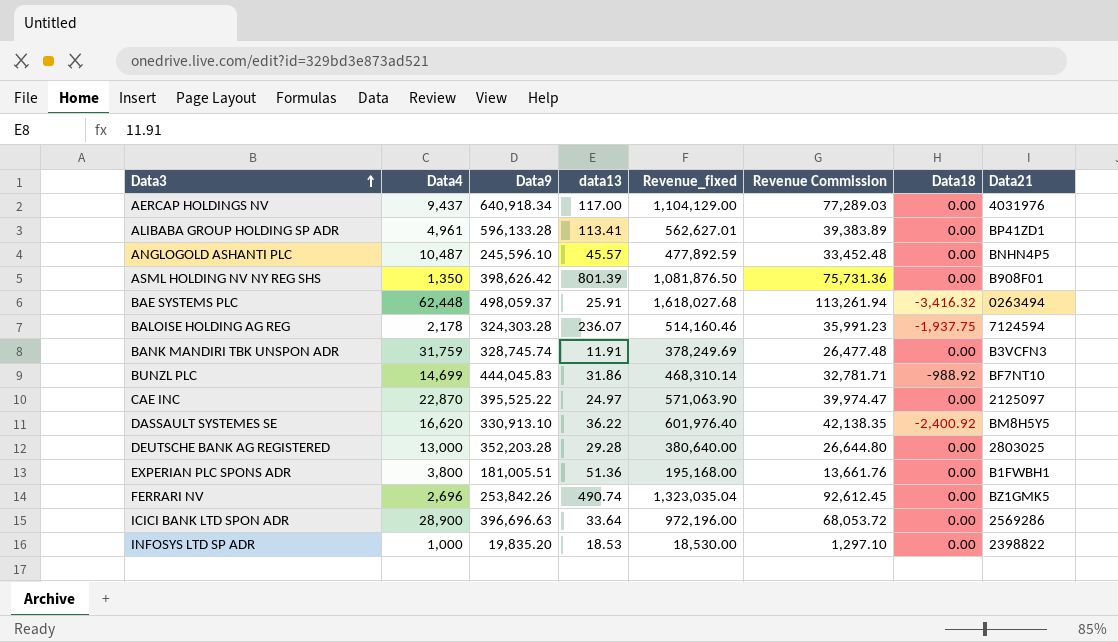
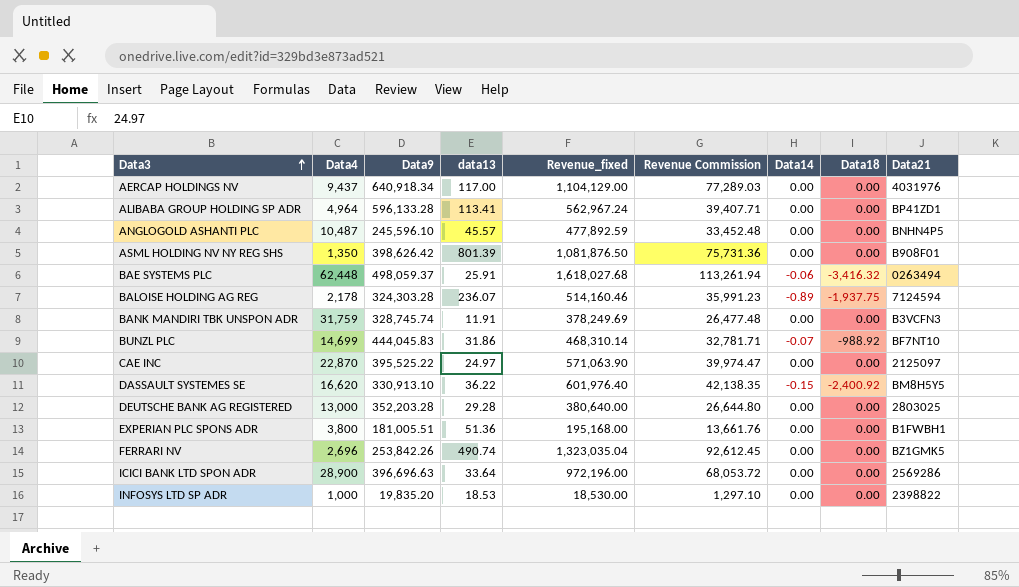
column Data14 | position: none -> 7
ALIBABA GROUP HOLDING SP ADR | Data4: 4,961 -> 4,964
ALIBABA GROUP HOLDING SP ADR | Revenue_fixed: 562,627.01 -> 562,967.24
ALIBABA GROUP HOLDING SP ADR | Revenue Commission: 39,383.89 -> 39,407.71

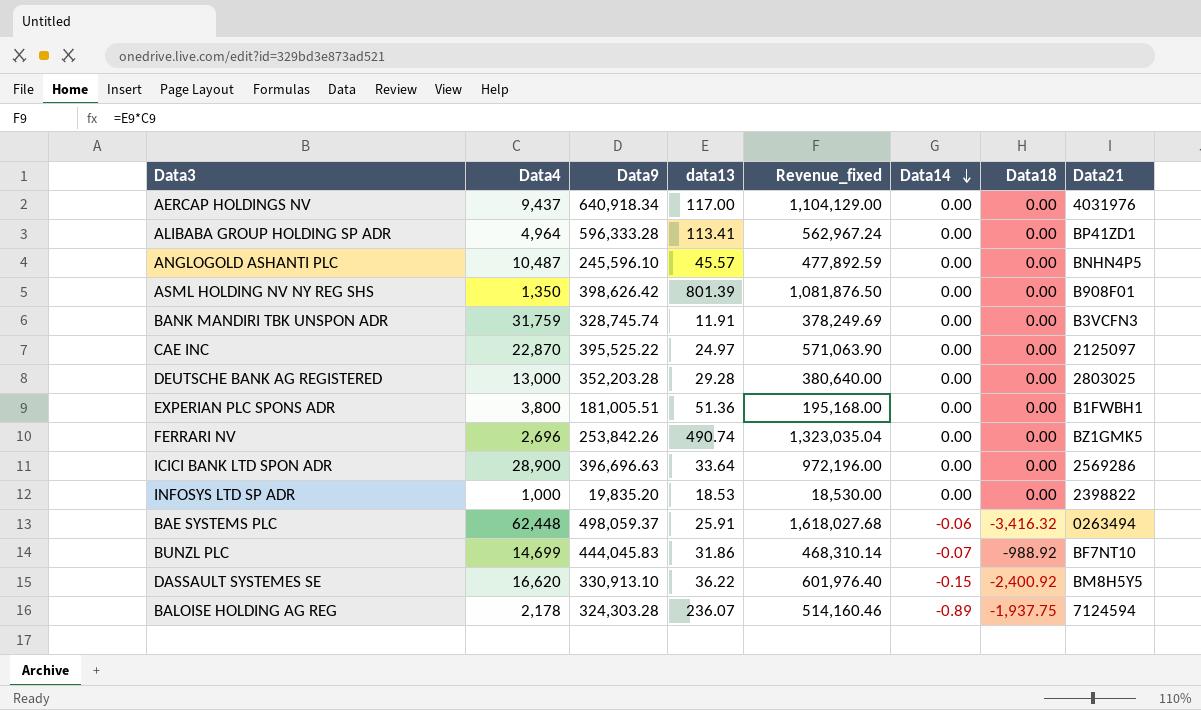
row order: Data3 ascending -> Data14 descending
column Revenue Commission | formula: [Revenue_fixed] * 0.07 -> none
ALIBABA GROUP HOLDING SP ADR | Data9: 596,133.28 -> 596,333.28

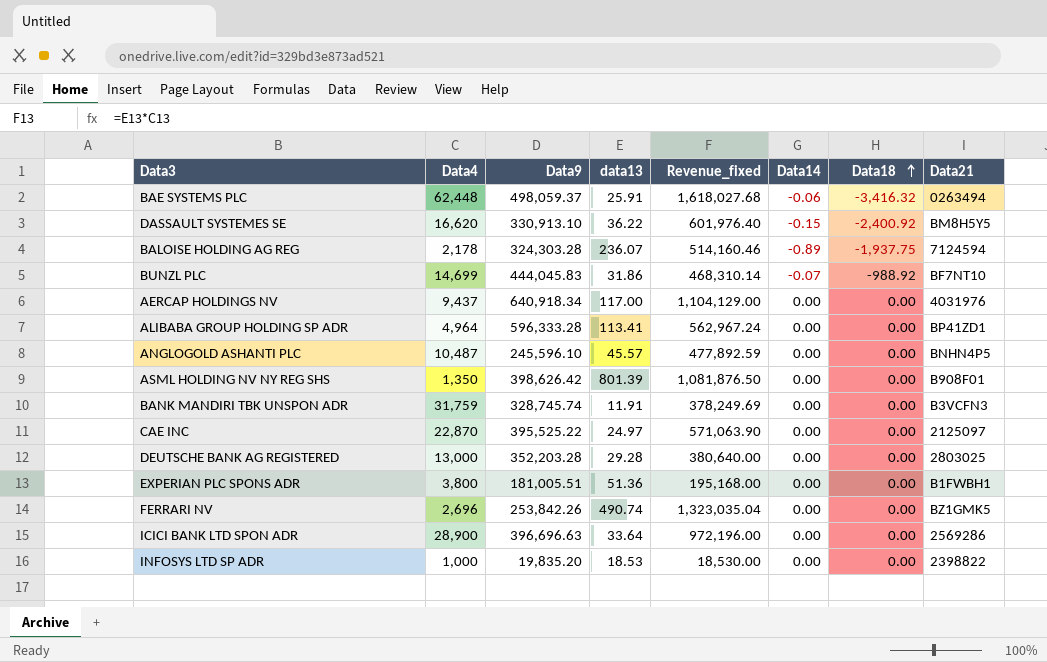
row order: Data14 descending -> Data18 ascending

